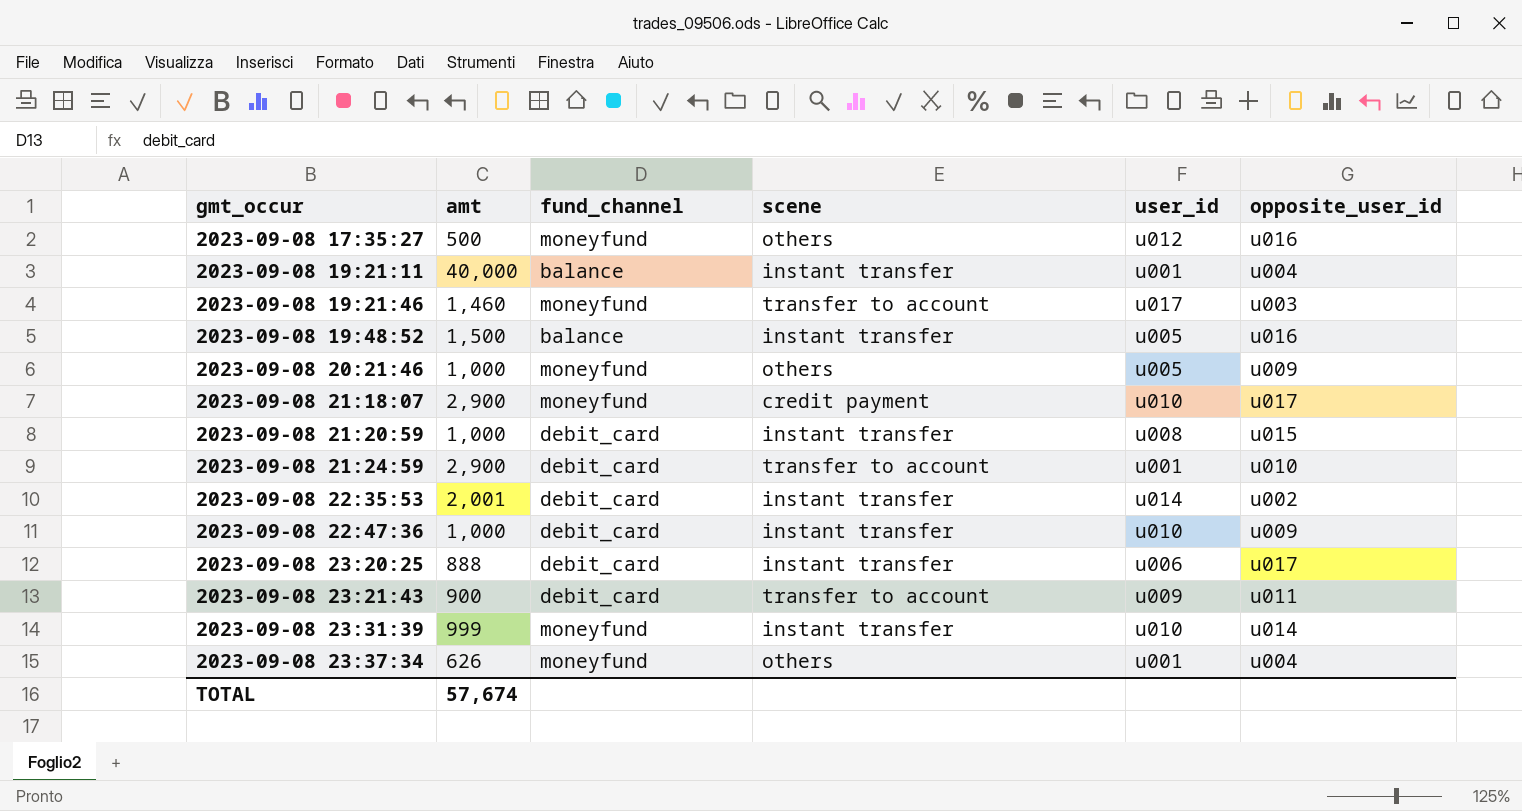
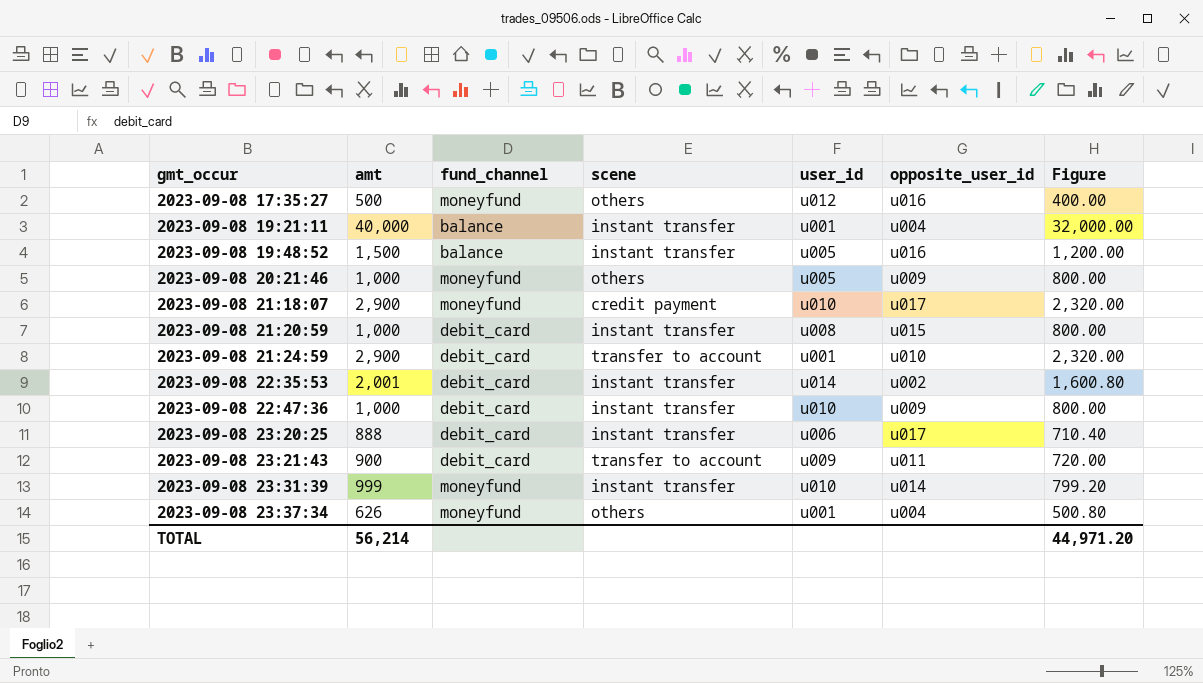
column Figure | formula: none -> [amt] * 0.8
row 2023-09-08 19:21:46: 1,460 | moneyfund | transfer to account | u017 | u003 -> none
TOTAL | amt: 57,674 -> 56,214

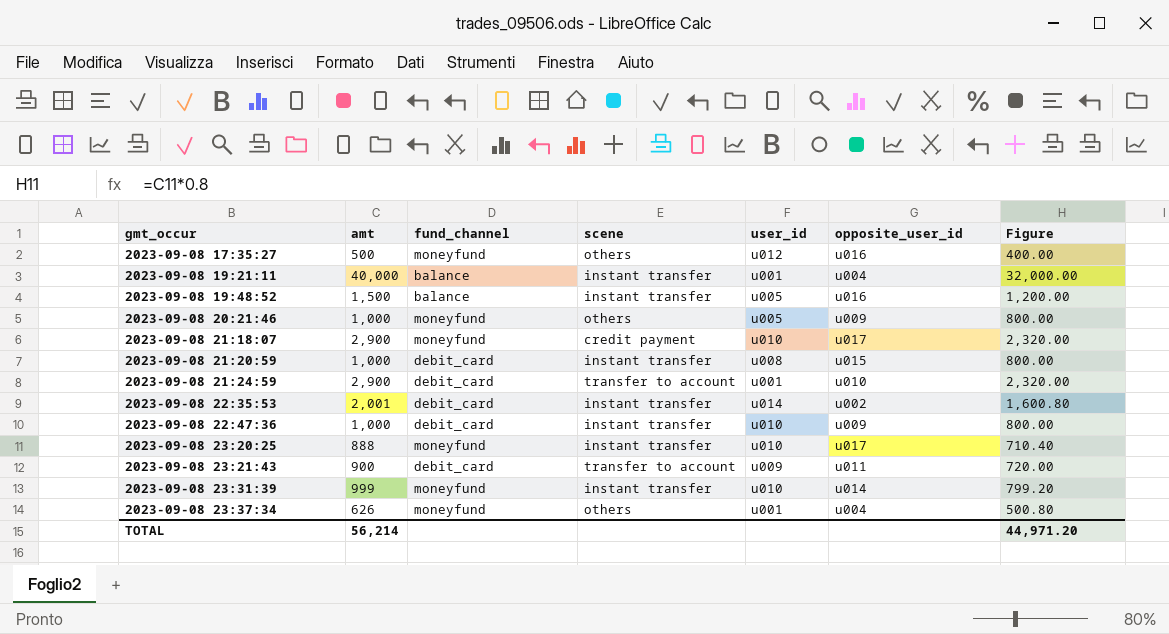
2023-09-08 23:20:25 | fund_channel: debit_card -> moneyfund
2023-09-08 23:20:25 | user_id: u006 -> u010

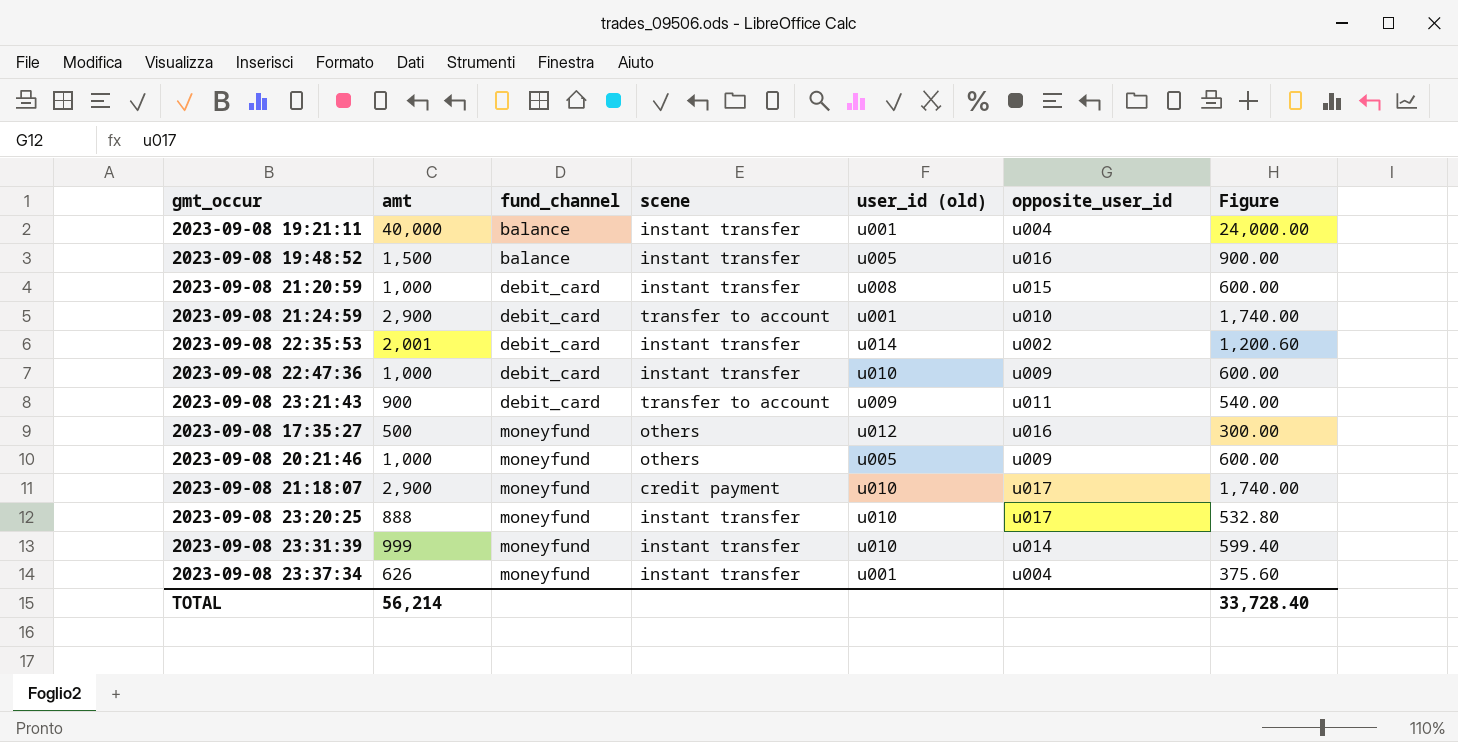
row order: gmt_occur ascending -> fund_channel ascending
column name: user_id -> user_id (old)
column Figure | formula: [amt] * 0.8 -> [amt] * 0.6
2023-09-08 23:37:34 | scene: others -> instant transfer
TOTAL | Figure: 44,971.20 -> 33,728.40

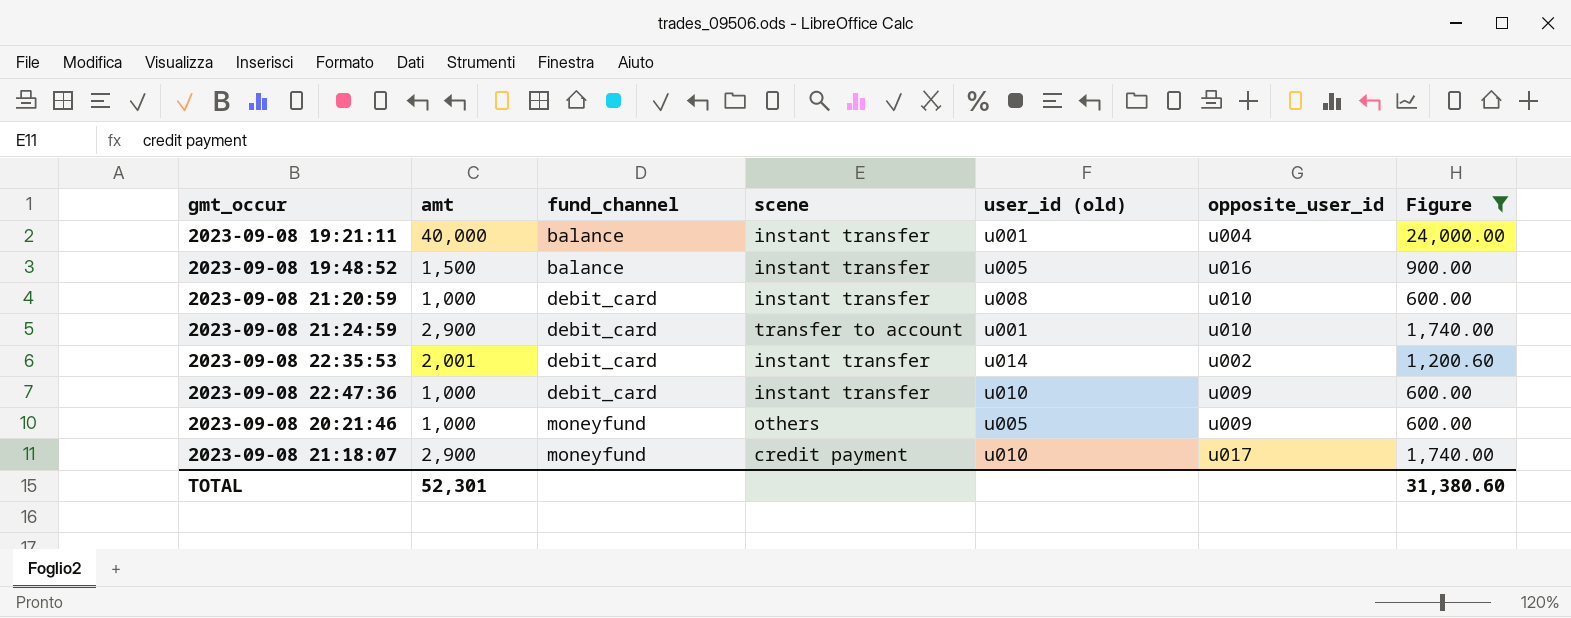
filter: none -> Figure >= 600.00
2023-09-08 21:20:59 | opposite_user_id: u015 -> u010
TOTAL | amt: 56,214 -> 52,301
TOTAL | Figure: 33,728.40 -> 31,380.60

